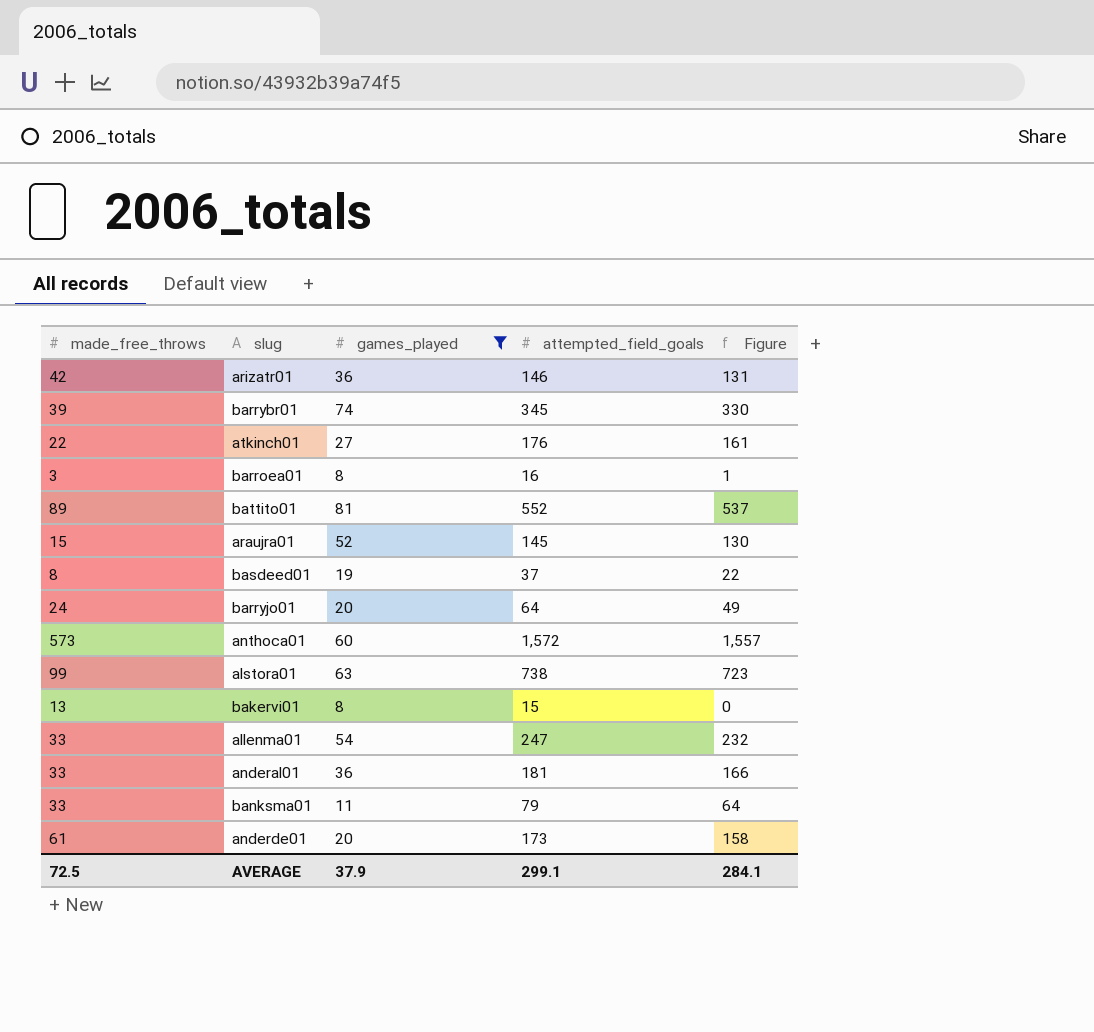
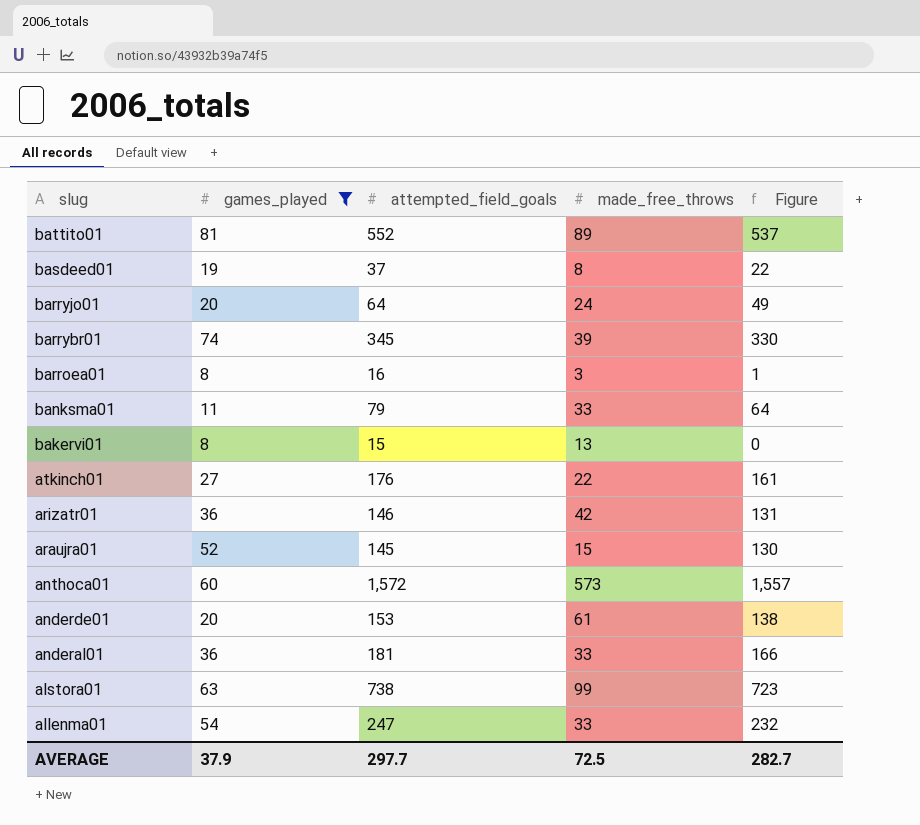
row order: none -> slug descending
column made_free_throws | position: 1 -> 4
anderde01 | attempted_field_goals: 173 -> 153
anderde01 | Figure: 158 -> 138
AVERAGE | attempted_field_goals: 299.1 -> 297.7
AVERAGE | Figure: 284.1 -> 282.7

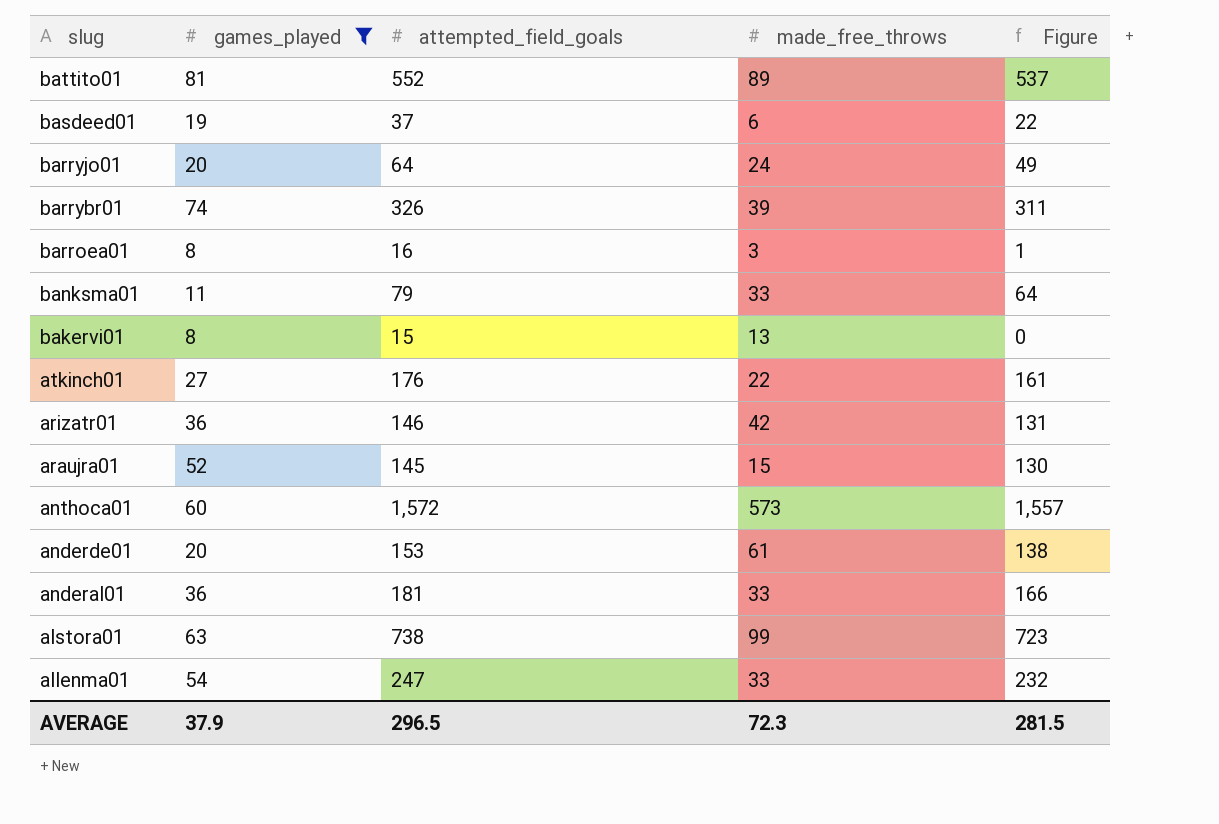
basdeed01 | made_free_throws: 8 -> 6
barrybr01 | attempted_field_goals: 345 -> 326
barrybr01 | Figure: 330 -> 311
AVERAGE | attempted_field_goals: 297.7 -> 296.5
AVERAGE | made_free_throws: 72.5 -> 72.3
AVERAGE | Figure: 282.7 -> 281.5

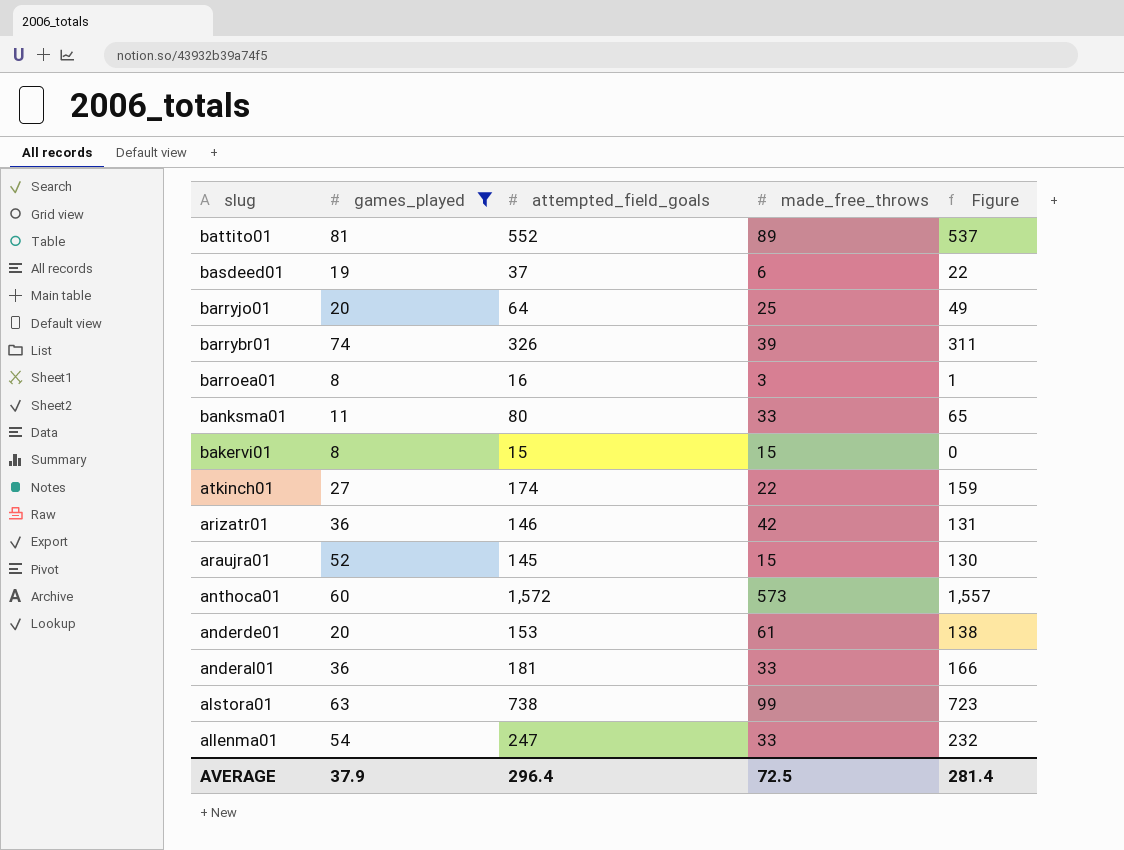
barryjo01 | made_free_throws: 24 -> 25
banksma01 | attempted_field_goals: 79 -> 80
banksma01 | Figure: 64 -> 65
bakervi01 | made_free_throws: 13 -> 15
atkinch01 | attempted_field_goals: 176 -> 174
atkinch01 | Figure: 161 -> 159
AVERAGE | attempted_field_goals: 296.5 -> 296.4
AVERAGE | made_free_throws: 72.3 -> 72.5
AVERAGE | Figure: 281.5 -> 281.4

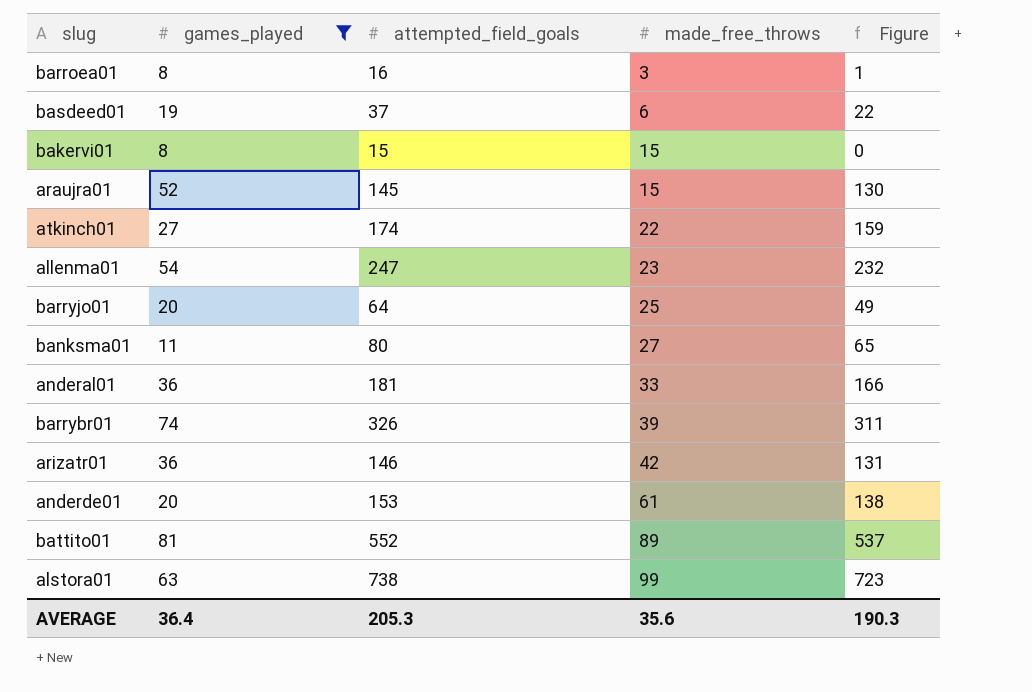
row order: slug descending -> made_free_throws ascending
row anthoca01: 60 | 1,572 | 573 | 1,557 -> none
allenma01 | made_free_throws: 33 -> 23
banksma01 | made_free_throws: 33 -> 27
AVERAGE | games_played: 37.9 -> 36.4
AVERAGE | attempted_field_goals: 296.4 -> 205.3
AVERAGE | made_free_throws: 72.5 -> 35.6
AVERAGE | Figure: 281.4 -> 190.3

